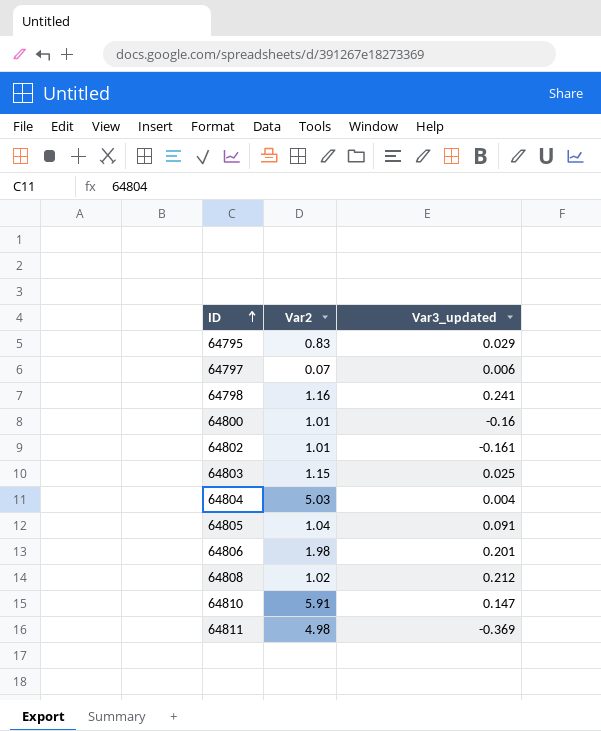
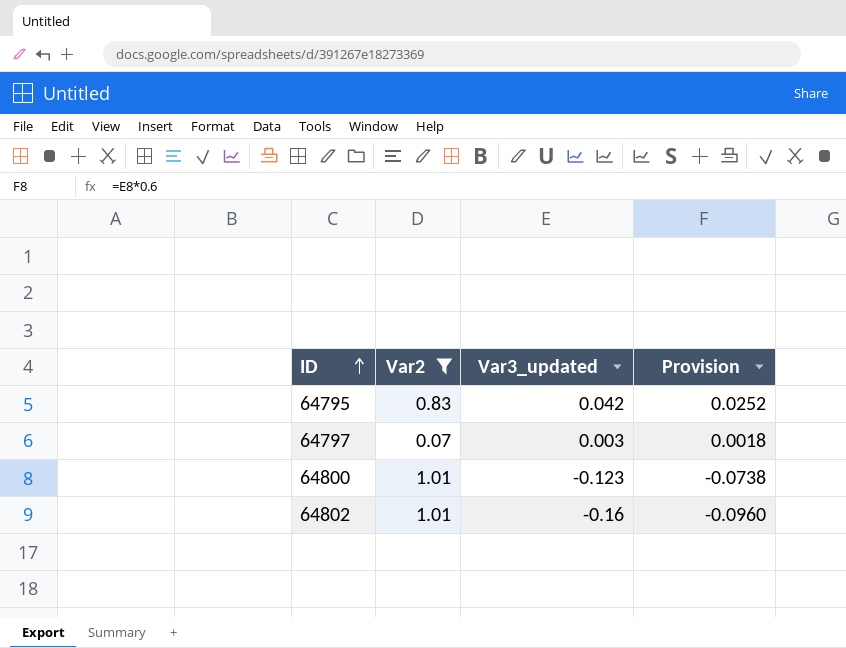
filter: none -> Var2 <= 1.01
column Provision | formula: none -> [Var3_updated] * 0.6
64795 | Var3_updated: 0.029 -> 0.042
64797 | Var3_updated: 0.006 -> 0.003
64800 | Var3_updated: -0.16 -> -0.123
64802 | Var3_updated: -0.161 -> -0.16

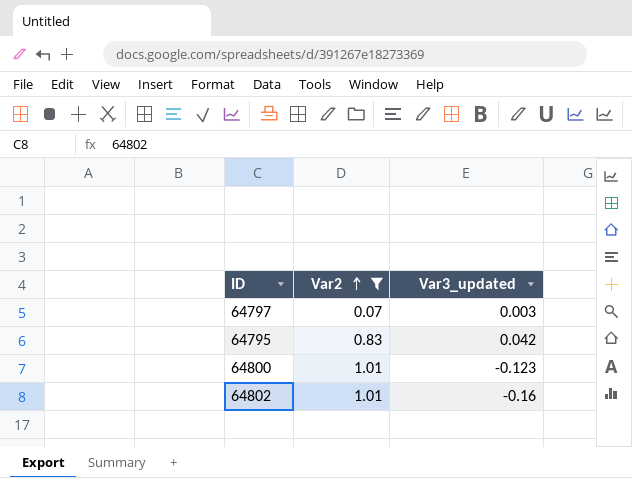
row order: ID ascending -> Var2 ascending
column Provision | formula: [Var3_updated] * 0.6 -> none

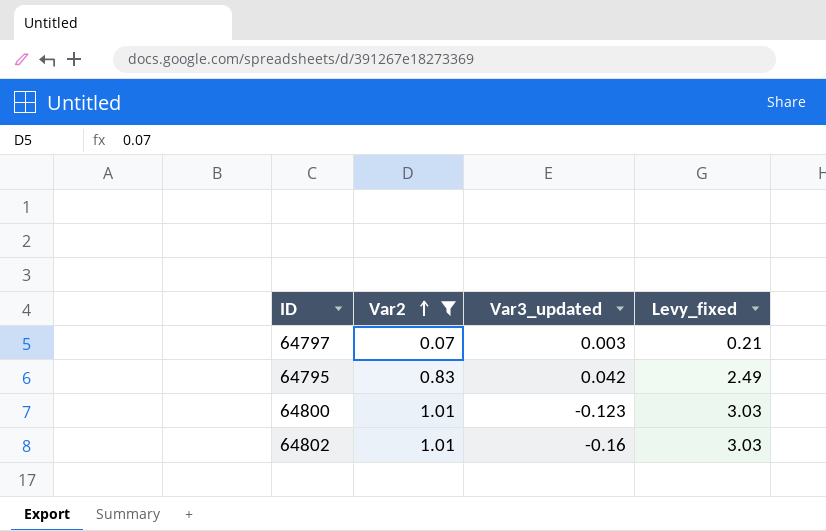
column Levy_fixed | formula: none -> [Var2] * 3

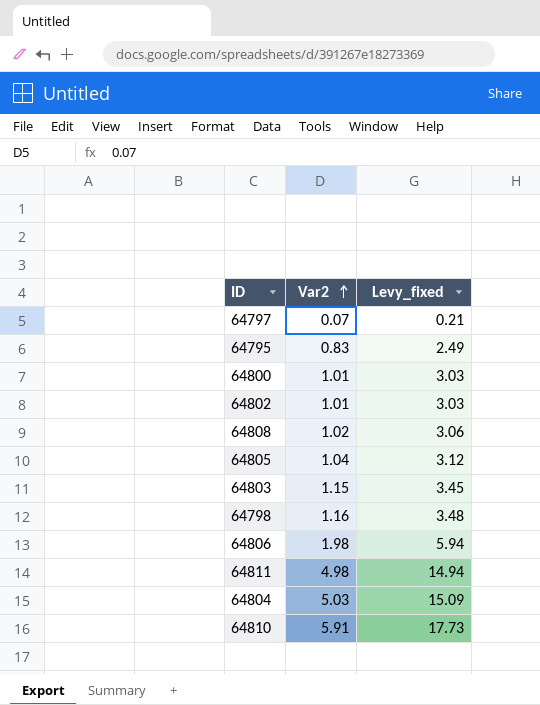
filter: Var2 <= 1.01 -> none
column Var3_updated | position: 3 -> none

